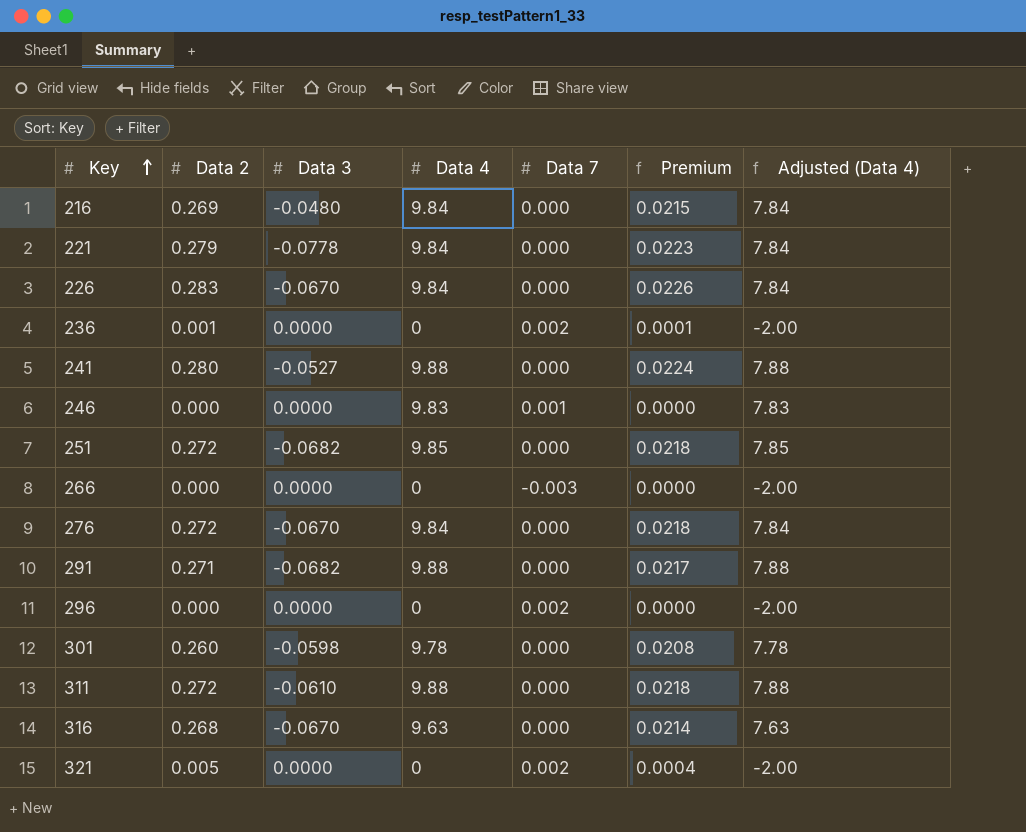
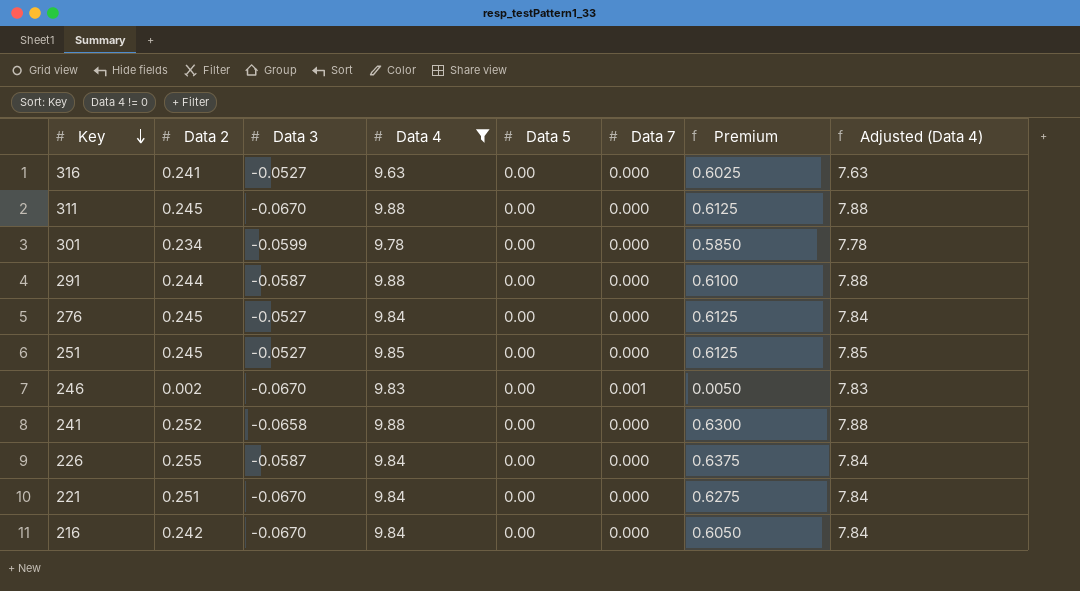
filter: none -> Data 4 != 0
row order: Key ascending -> Key descending
column Data 5 | position: none -> 5
column Premium | formula: [Data 2] * 0.08 -> [Data 2] * 2.5
316 | Data 2: 0.268 -> 0.241
316 | Data 3: -0.0670 -> -0.0527
311 | Data 2: 0.272 -> 0.245
311 | Data 3: -0.0610 -> -0.0670
301 | Data 2: 0.260 -> 0.234
301 | Data 3: -0.0598 -> -0.0599
291 | Data 2: 0.271 -> 0.244
291 | Data 3: -0.0682 -> -0.0587
276 | Data 2: 0.272 -> 0.245
276 | Data 3: -0.0670 -> -0.0527
251 | Data 2: 0.272 -> 0.245
251 | Data 3: -0.0682 -> -0.0527
246 | Data 2: 0.000 -> 0.002
246 | Data 3: 0.0000 -> -0.0670
241 | Data 2: 0.280 -> 0.252
241 | Data 3: -0.0527 -> -0.0658
226 | Data 2: 0.283 -> 0.255
226 | Data 3: -0.0670 -> -0.0587
221 | Data 2: 0.279 -> 0.251
221 | Data 3: -0.0778 -> -0.0670
216 | Data 2: 0.269 -> 0.242
216 | Data 3: -0.0480 -> -0.0670

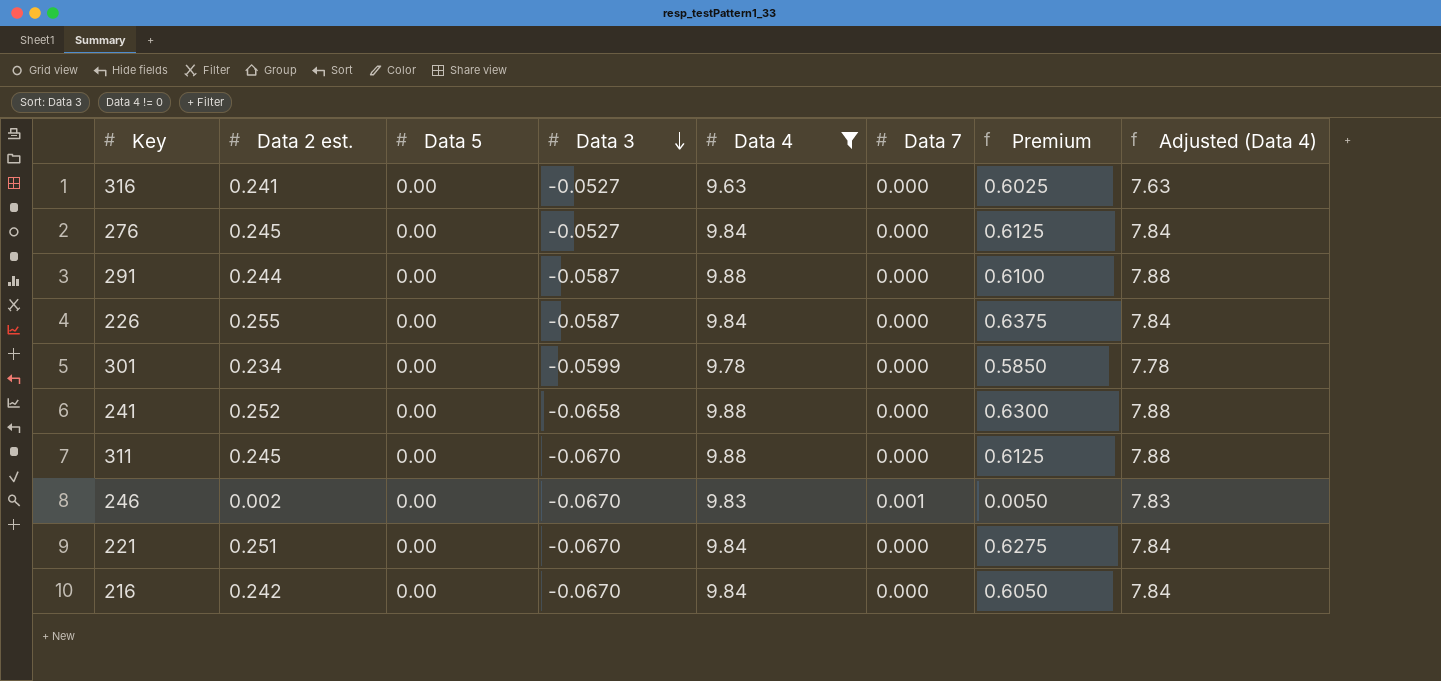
row order: Key descending -> Data 3 descending
column name: Data 2 -> Data 2 est.
column Data 5 | position: 5 -> 3
row 251: 0.245 | -0.0527 | 9.85 | 0.00 | 0.000 | 0.6125 | 7.85 -> none

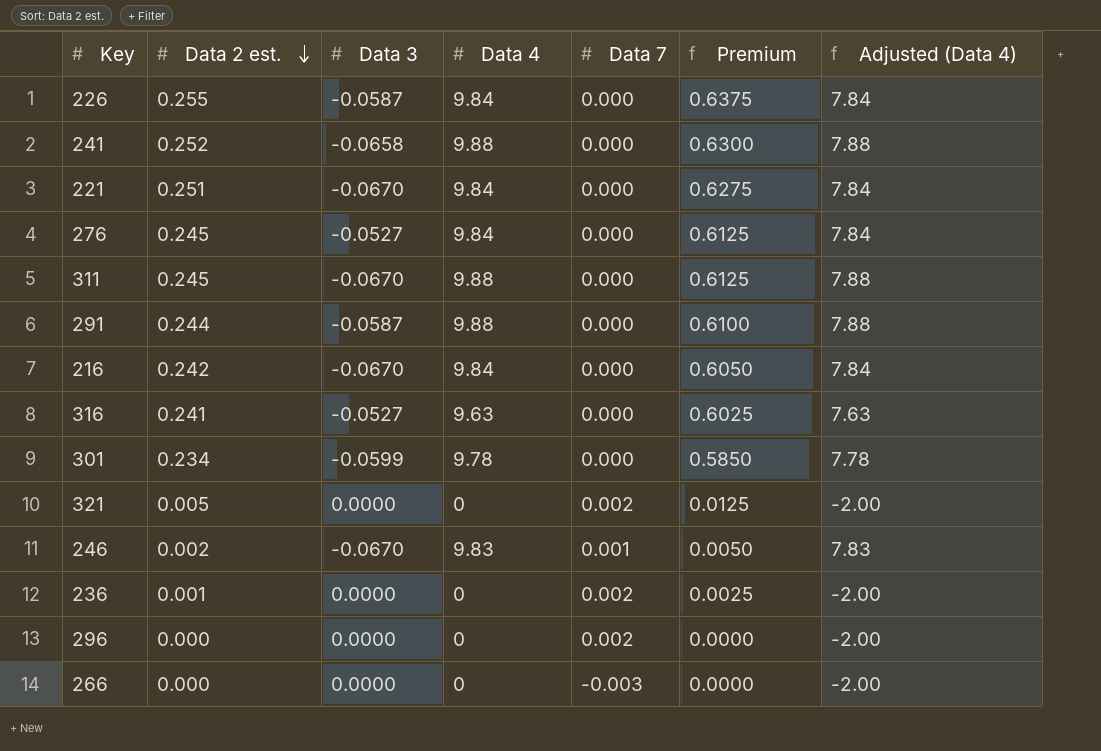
filter: Data 4 != 0 -> none
row order: Data 3 descending -> Data 2 est. descending
column Data 5 | position: 3 -> none

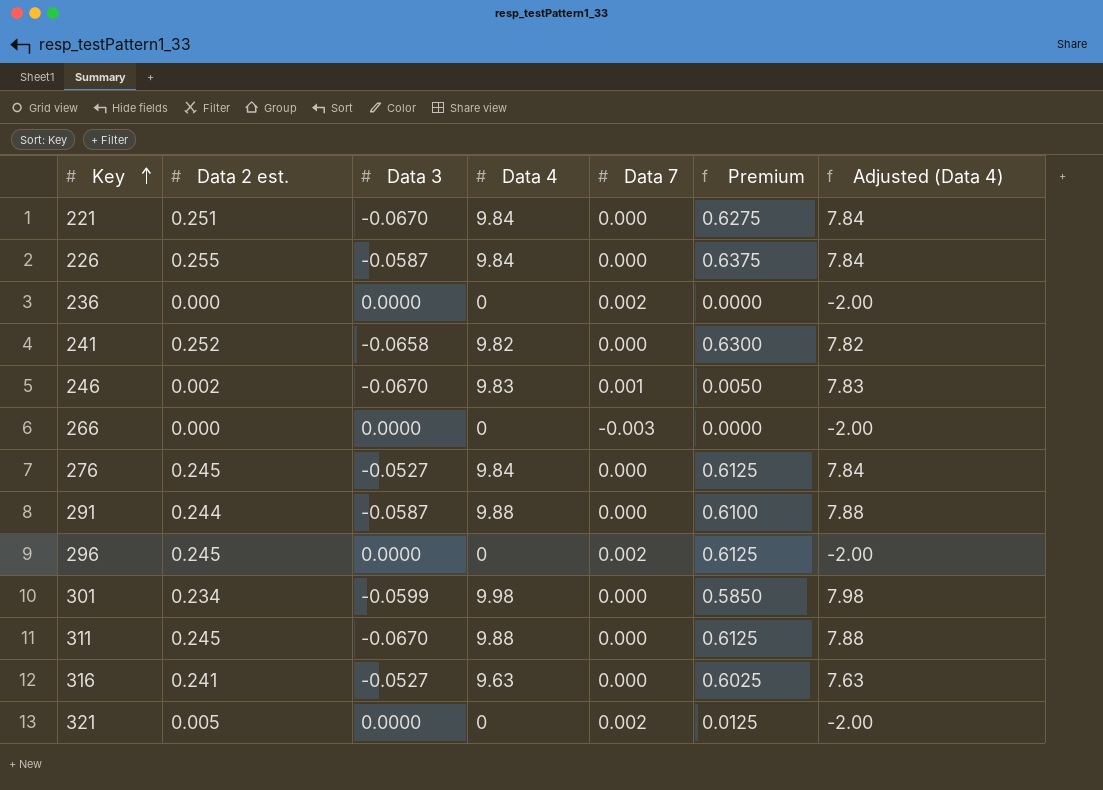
row order: Data 2 est. descending -> Key ascending
row 216: 0.242 | -0.0670 | 9.84 | 0.000 | 0.6050 | 7.84 -> none
236 | Data 2 est.: 0.001 -> 0.000
236 | Premium: 0.0025 -> 0.0000
241 | Data 4: 9.88 -> 9.82
241 | Adjusted (Data 4): 7.88 -> 7.82
296 | Data 2 est.: 0.000 -> 0.245
296 | Premium: 0.0000 -> 0.6125
301 | Data 4: 9.78 -> 9.98
301 | Adjusted (Data 4): 7.78 -> 7.98

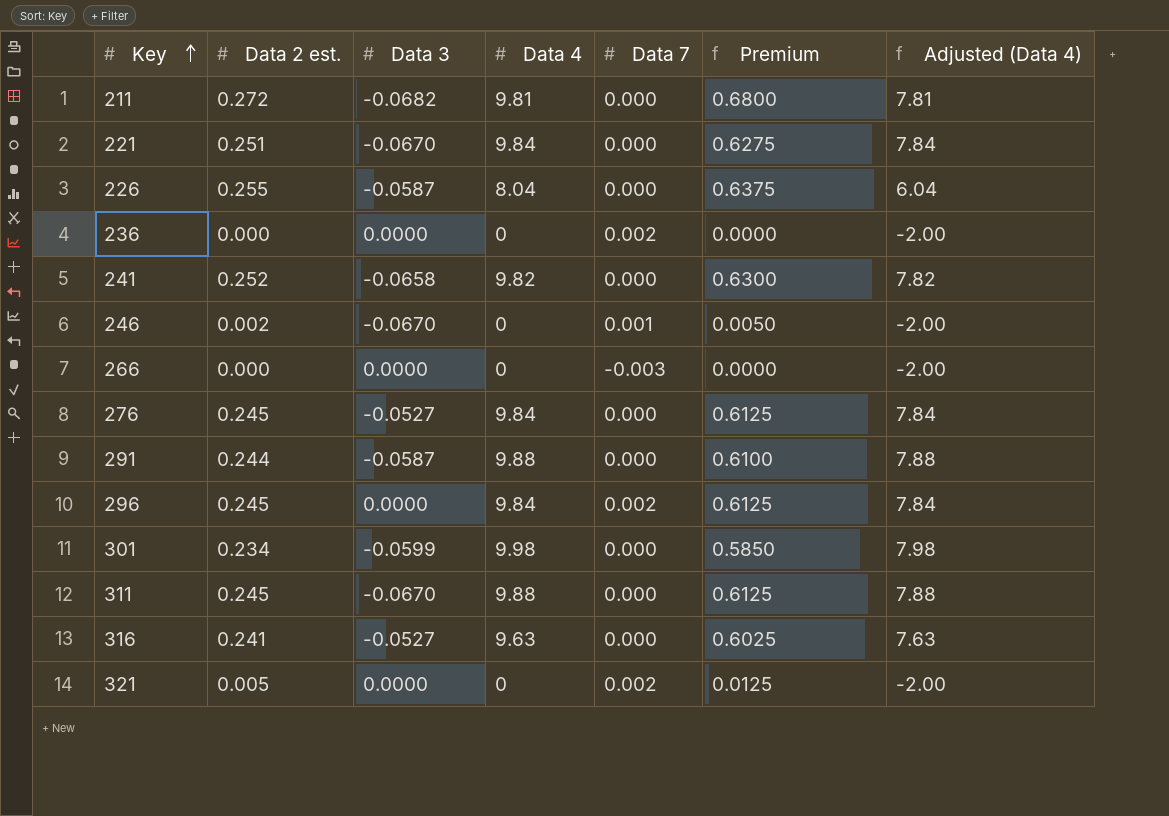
row 211: none -> 0.272 | -0.0682 | 9.81 | 0.000 | 0.6800 | 7.81
226 | Data 4: 9.84 -> 8.04
226 | Adjusted (Data 4): 7.84 -> 6.04
246 | Data 4: 9.83 -> 0
246 | Adjusted (Data 4): 7.83 -> -2.00
296 | Data 4: 0 -> 9.84
296 | Adjusted (Data 4): -2.00 -> 7.84

